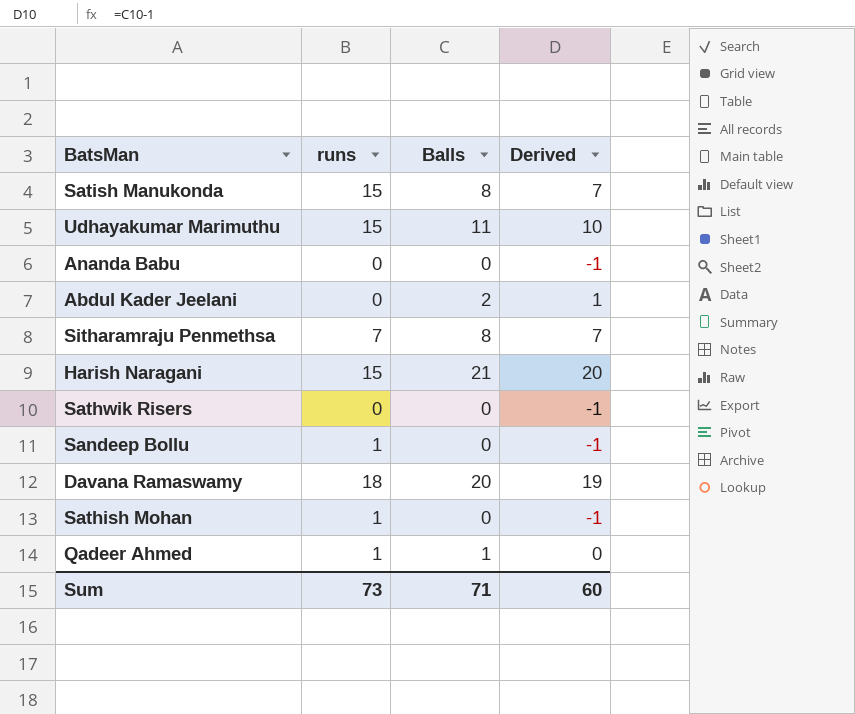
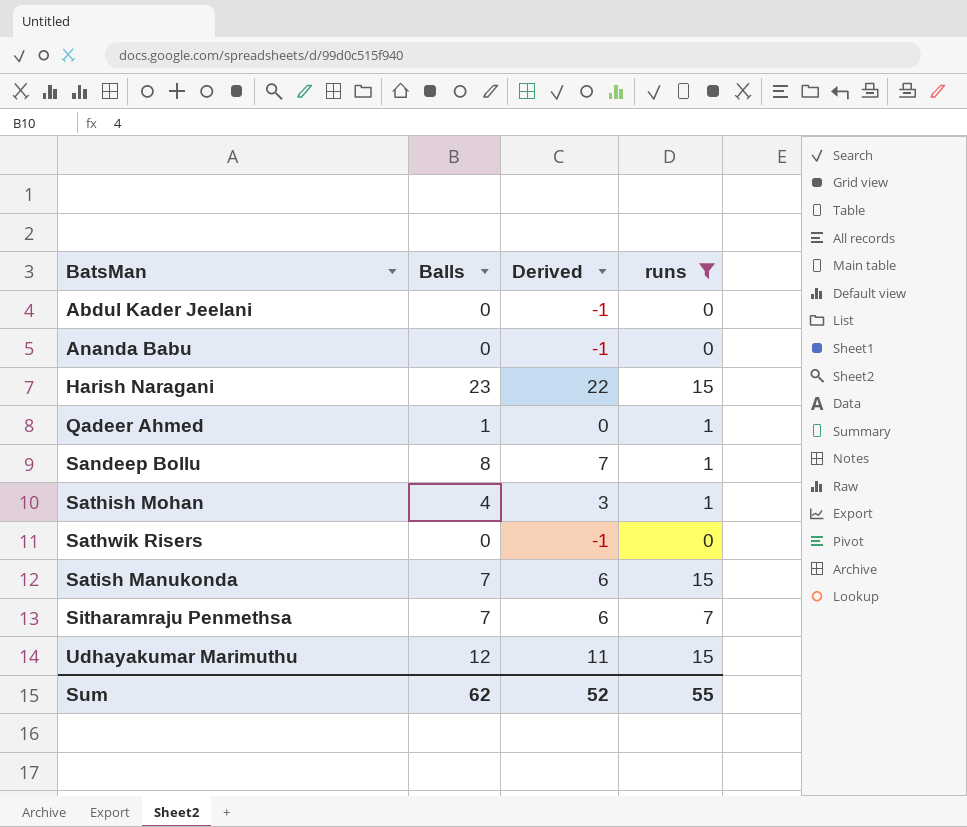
filter: none -> runs != 18
row order: none -> BatsMan ascending
column runs | position: 2 -> 4
Abdul Kader Jeelani | Balls: 2 -> 0
Abdul Kader Jeelani | Derived: 1 -> -1
Harish Naragani | Balls: 21 -> 23
Harish Naragani | Derived: 20 -> 22
Sandeep Bollu | Balls: 0 -> 8
Sandeep Bollu | Derived: -1 -> 7
Sathish Mohan | Balls: 0 -> 4
Sathish Mohan | Derived: -1 -> 3
Satish Manukonda | Balls: 8 -> 7
Satish Manukonda | Derived: 7 -> 6
Sitharamraju Penmethsa | Balls: 8 -> 7
Sitharamraju Penmethsa | Derived: 7 -> 6
Udhayakumar Marimuthu | Balls: 11 -> 12
Udhayakumar Marimuthu | Derived: 10 -> 11
Sum | Balls: 71 -> 62
Sum | Derived: 60 -> 52
Sum | runs: 73 -> 55

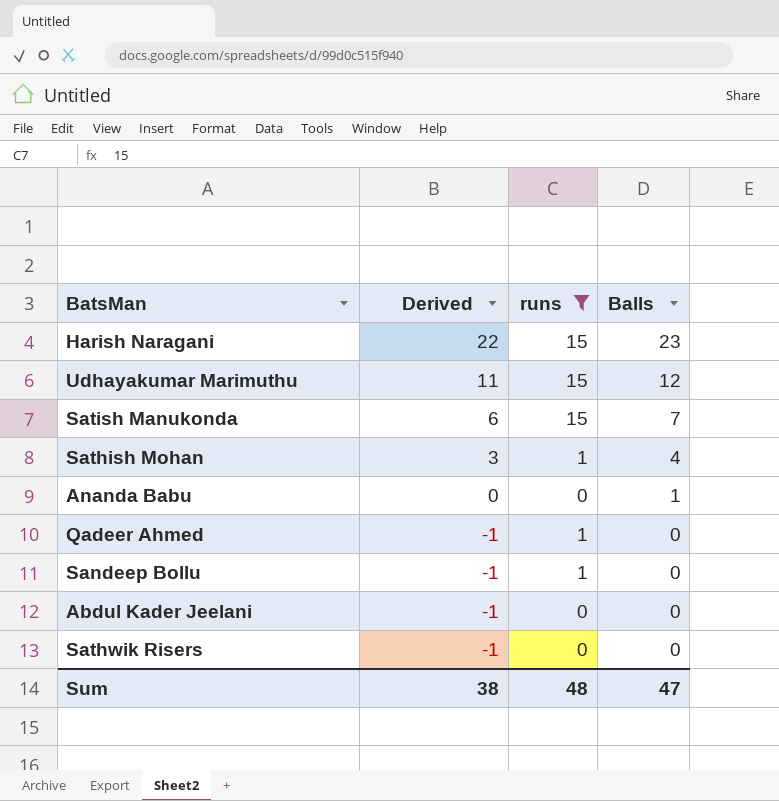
row order: BatsMan ascending -> Derived descending
column Balls | position: 2 -> 4
row Sitharamraju Penmethsa: 7 | 6 | 7 -> none
Ananda Babu | Derived: -1 -> 0
Ananda Babu | Balls: 0 -> 1
Qadeer Ahmed | Derived: 0 -> -1
Qadeer Ahmed | Balls: 1 -> 0
Sandeep Bollu | Derived: 7 -> -1
Sandeep Bollu | Balls: 8 -> 0
Sum | Derived: 52 -> 38
Sum | runs: 55 -> 48
Sum | Balls: 62 -> 47

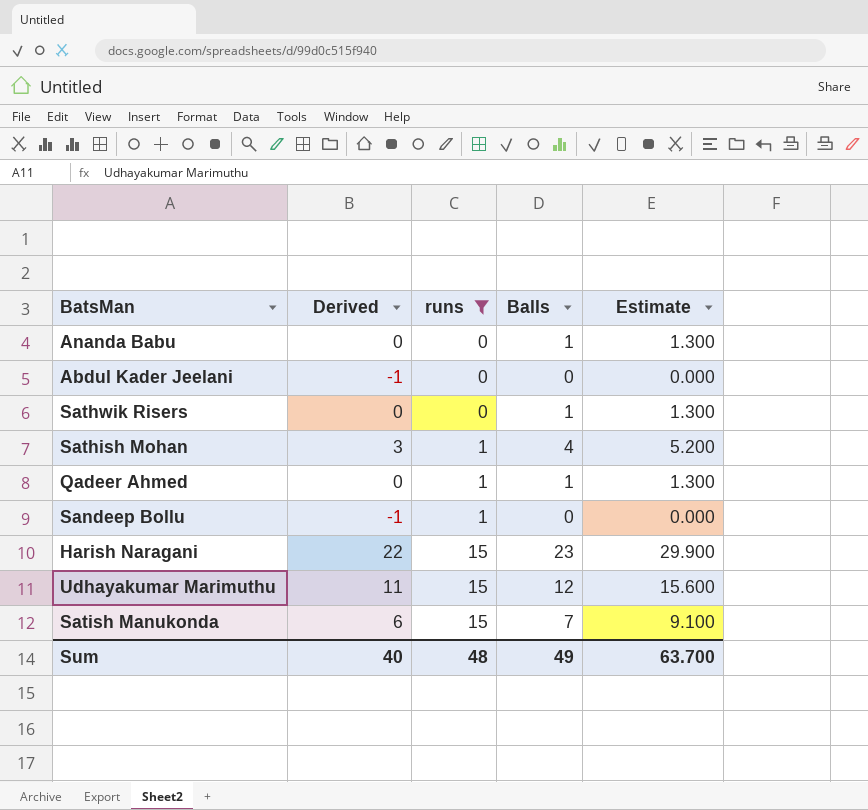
row order: Derived descending -> runs ascending
column Estimate | formula: none -> [Balls] * 1.3
Sathwik Risers | Derived: -1 -> 0
Sathwik Risers | Balls: 0 -> 1
Qadeer Ahmed | Derived: -1 -> 0
Qadeer Ahmed | Balls: 0 -> 1
Sum | Derived: 38 -> 40
Sum | Balls: 47 -> 49

